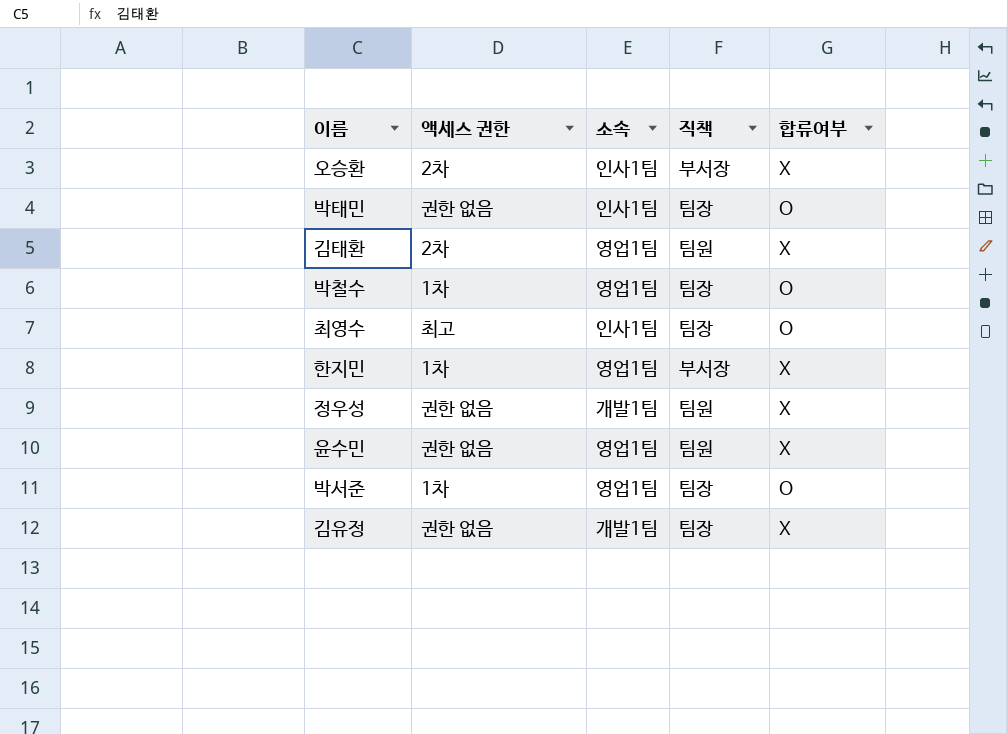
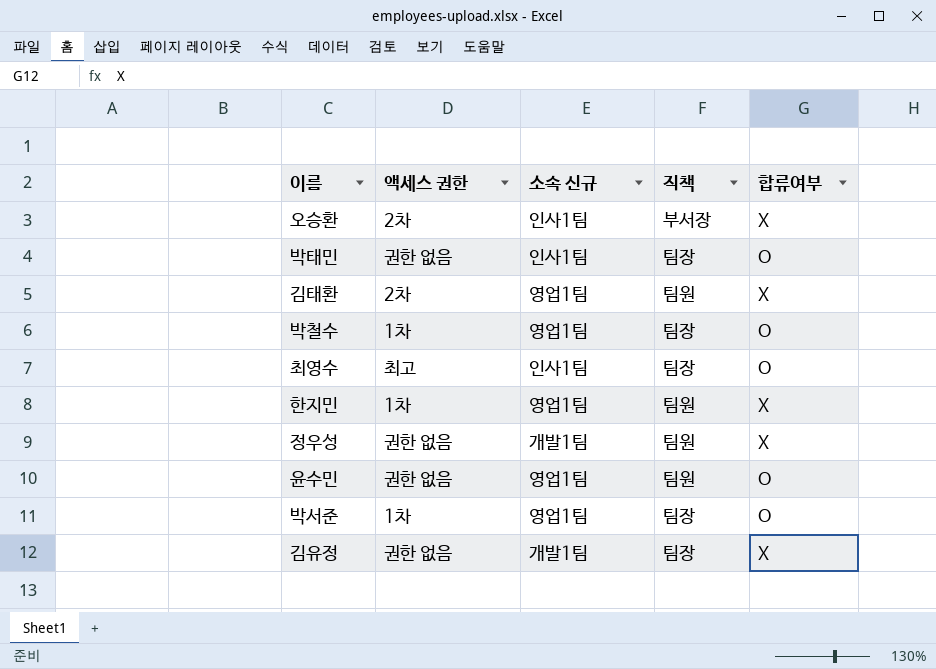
column name: 소속 -> 소속 신규
한지민 | 직책: 부서장 -> 팀원
윤수민 | 합류여부: X -> O

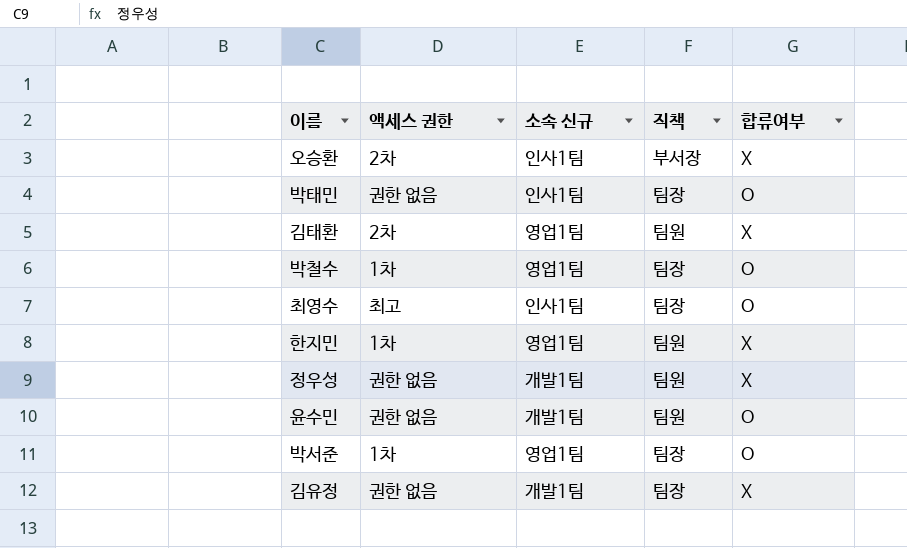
윤수민 | 소속 신규: 영업1팀 -> 개발1팀

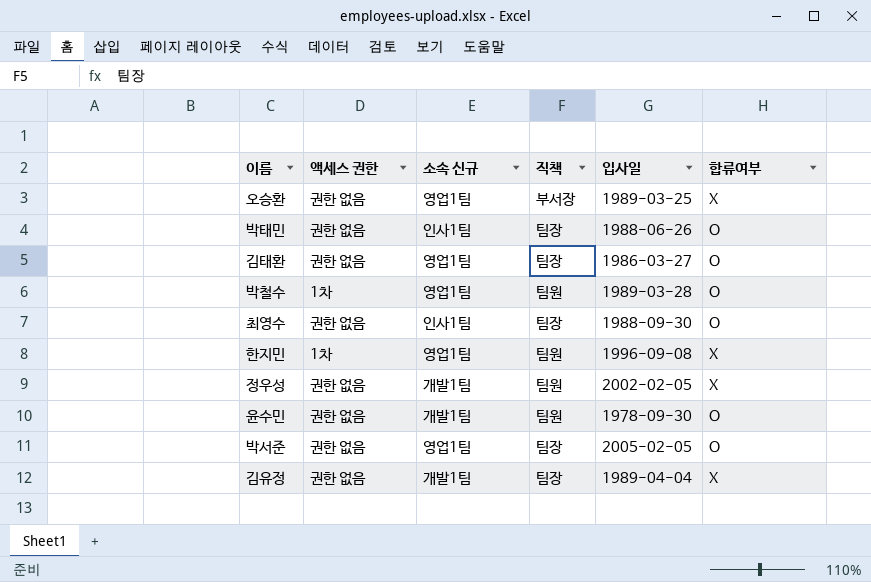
column 입사일 | position: none -> 5
오승환 | 액세스 권한: 2차 -> 권한 없음
오승환 | 소속 신규: 인사1팀 -> 영업1팀
김태환 | 액세스 권한: 2차 -> 권한 없음
김태환 | 직책: 팀원 -> 팀장
김태환 | 합류여부: X -> O
박철수 | 직책: 팀장 -> 팀원
최영수 | 액세스 권한: 최고 -> 권한 없음
박서준 | 액세스 권한: 1차 -> 권한 없음

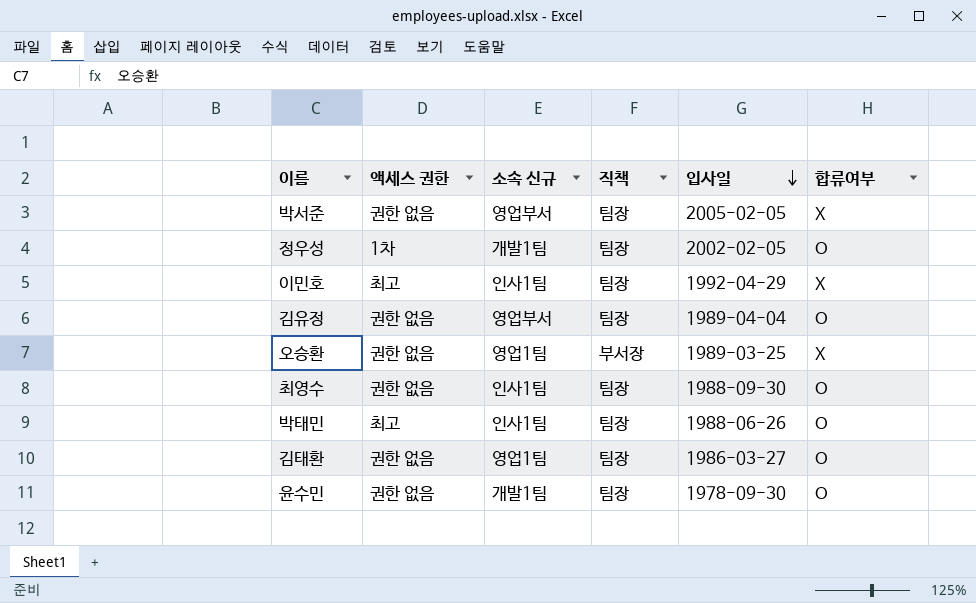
row order: none -> 입사일 descending
row 박철수: 1차 | 영업1팀 | 팀원 | 1989-03-28 | O -> none
row 한지민: 1차 | 영업1팀 | 팀원 | 1996-09-08 | X -> none
박서준 | 소속 신규: 영업1팀 -> 영업부서
박서준 | 합류여부: O -> X
정우성 | 액세스 권한: 권한 없음 -> 1차
정우성 | 직책: 팀원 -> 팀장
정우성 | 합류여부: X -> O
row 이민호: none -> 최고 | 인사1팀 | 팀장 | 1992-04-29 | X
김유정 | 소속 신규: 개발1팀 -> 영업부서
김유정 | 합류여부: X -> O
박태민 | 액세스 권한: 권한 없음 -> 최고
윤수민 | 직책: 팀원 -> 팀장

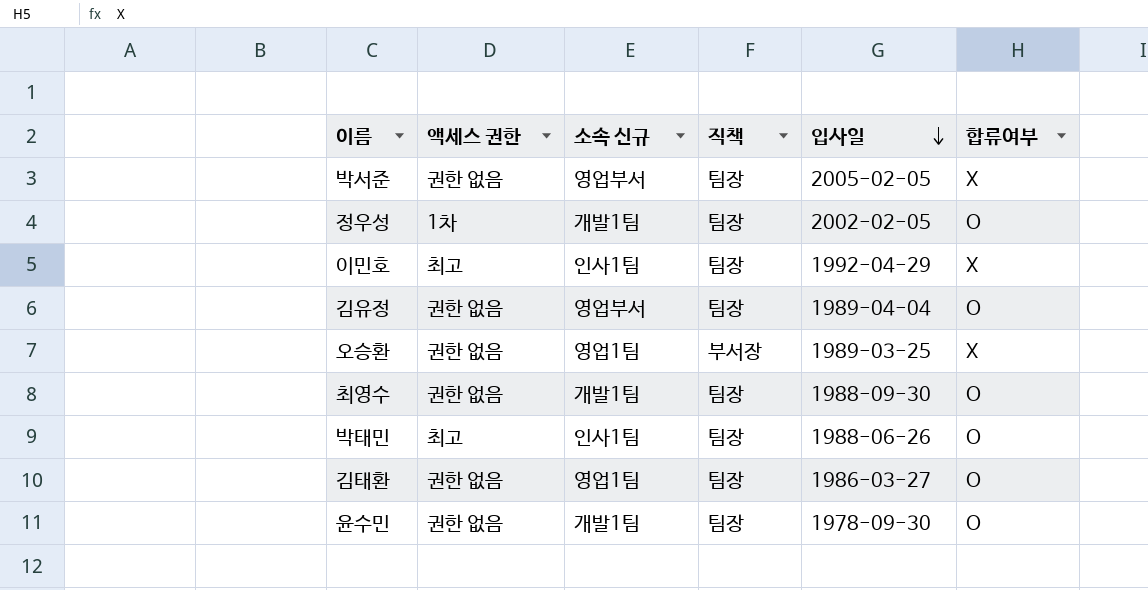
최영수 | 소속 신규: 인사1팀 -> 개발1팀

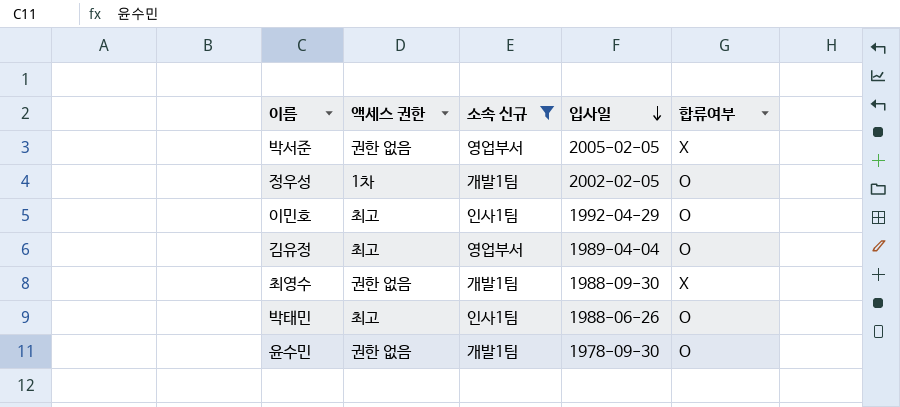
filter: none -> 소속 신규 != 영업1팀
column 직책 | position: 4 -> none
이민호 | 합류여부: X -> O
김유정 | 액세스 권한: 권한 없음 -> 최고
최영수 | 합류여부: O -> X

